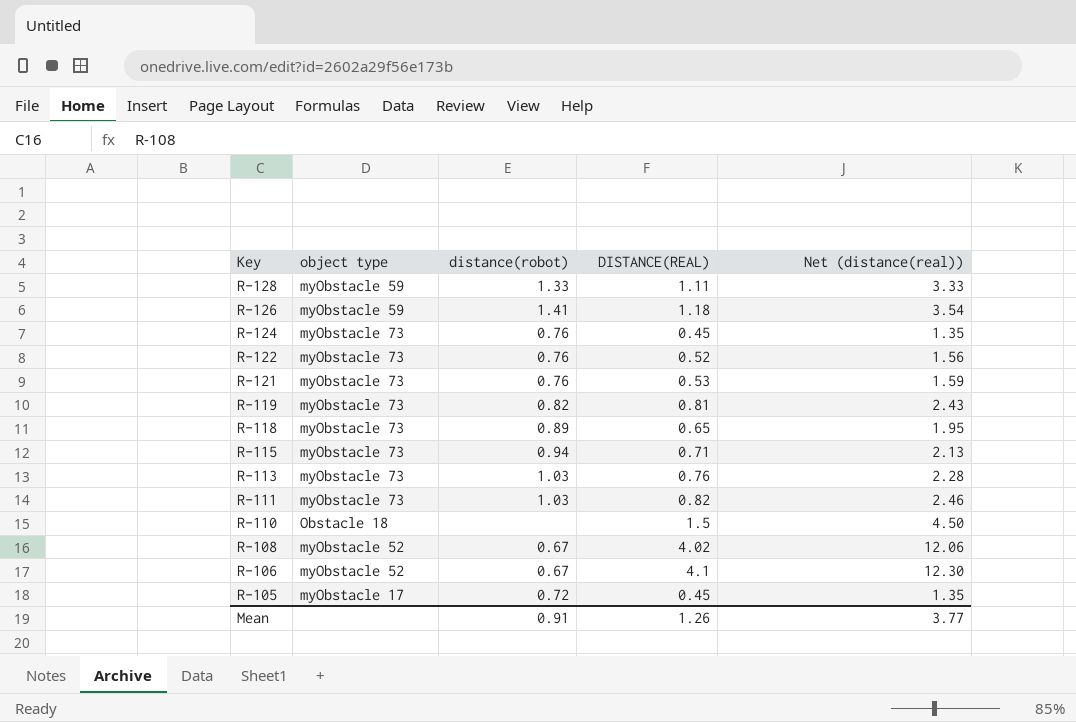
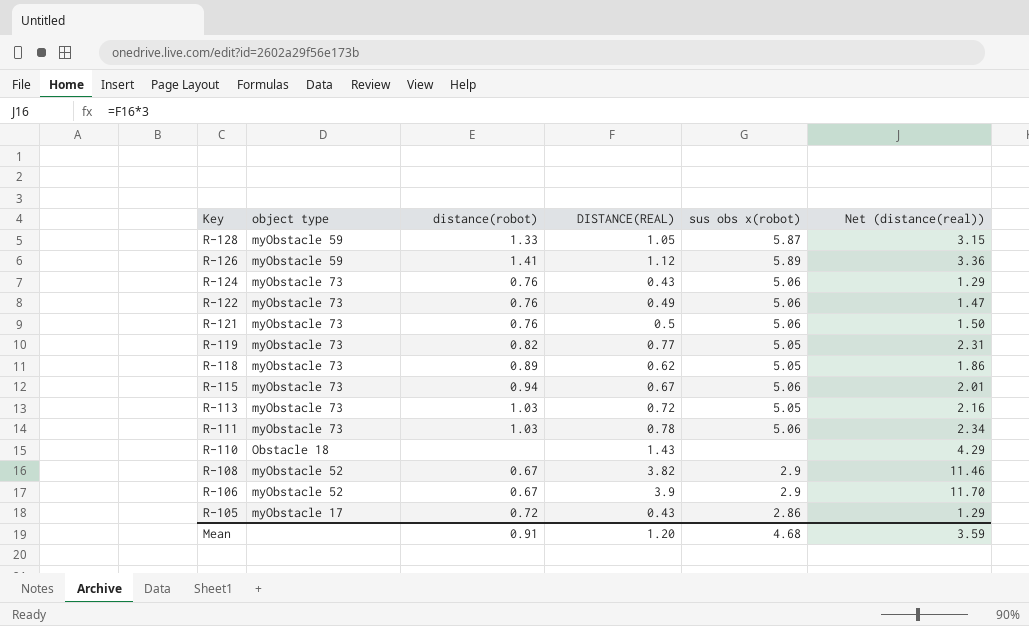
column sus obs x(robot) | position: none -> 5
R-128 | DISTANCE(REAL): 1.11 -> 1.05
R-128 | Net (distance(real)): 3.33 -> 3.15
R-126 | DISTANCE(REAL): 1.18 -> 1.12
R-126 | Net (distance(real)): 3.54 -> 3.36
R-124 | DISTANCE(REAL): 0.45 -> 0.43
R-124 | Net (distance(real)): 1.35 -> 1.29
R-122 | DISTANCE(REAL): 0.52 -> 0.49
R-122 | Net (distance(real)): 1.56 -> 1.47
R-121 | DISTANCE(REAL): 0.53 -> 0.5
R-121 | Net (distance(real)): 1.59 -> 1.50
R-119 | DISTANCE(REAL): 0.81 -> 0.77
R-119 | Net (distance(real)): 2.43 -> 2.31
R-118 | DISTANCE(REAL): 0.65 -> 0.62
R-118 | Net (distance(real)): 1.95 -> 1.86
R-115 | DISTANCE(REAL): 0.71 -> 0.67
R-115 | Net (distance(real)): 2.13 -> 2.01
R-113 | DISTANCE(REAL): 0.76 -> 0.72
R-113 | Net (distance(real)): 2.28 -> 2.16
R-111 | DISTANCE(REAL): 0.82 -> 0.78
R-111 | Net (distance(real)): 2.46 -> 2.34
R-110 | DISTANCE(REAL): 1.5 -> 1.43
R-110 | Net (distance(real)): 4.50 -> 4.29
R-108 | DISTANCE(REAL): 4.02 -> 3.82
R-108 | Net (distance(real)): 12.06 -> 11.46
R-106 | DISTANCE(REAL): 4.1 -> 3.9
R-106 | Net (distance(real)): 12.30 -> 11.70
R-105 | DISTANCE(REAL): 0.45 -> 0.43
R-105 | Net (distance(real)): 1.35 -> 1.29
Mean | DISTANCE(REAL): 1.26 -> 1.20
Mean | Net (distance(real)): 3.77 -> 3.59

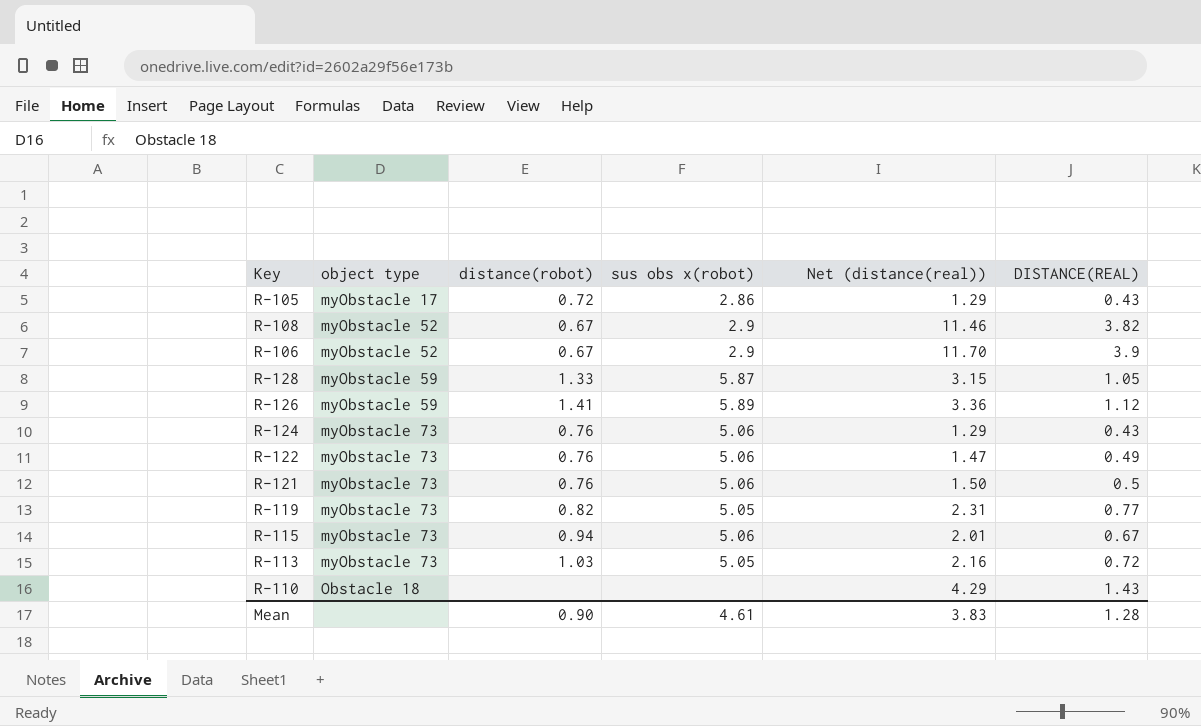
row order: Key descending -> object type ascending
column DISTANCE(REAL) | position: 4 -> 6
row R-118: myObstacle 73 | 0.89 | 0.62 | 5.05 | 1.86 -> none
row R-111: myObstacle 73 | 1.03 | 0.78 | 5.06 | 2.34 -> none
Mean | distance(robot): 0.91 -> 0.90
Mean | sus obs x(robot): 4.68 -> 4.61
Mean | Net (distance(real)): 3.59 -> 3.83
Mean | DISTANCE(REAL): 1.20 -> 1.28

